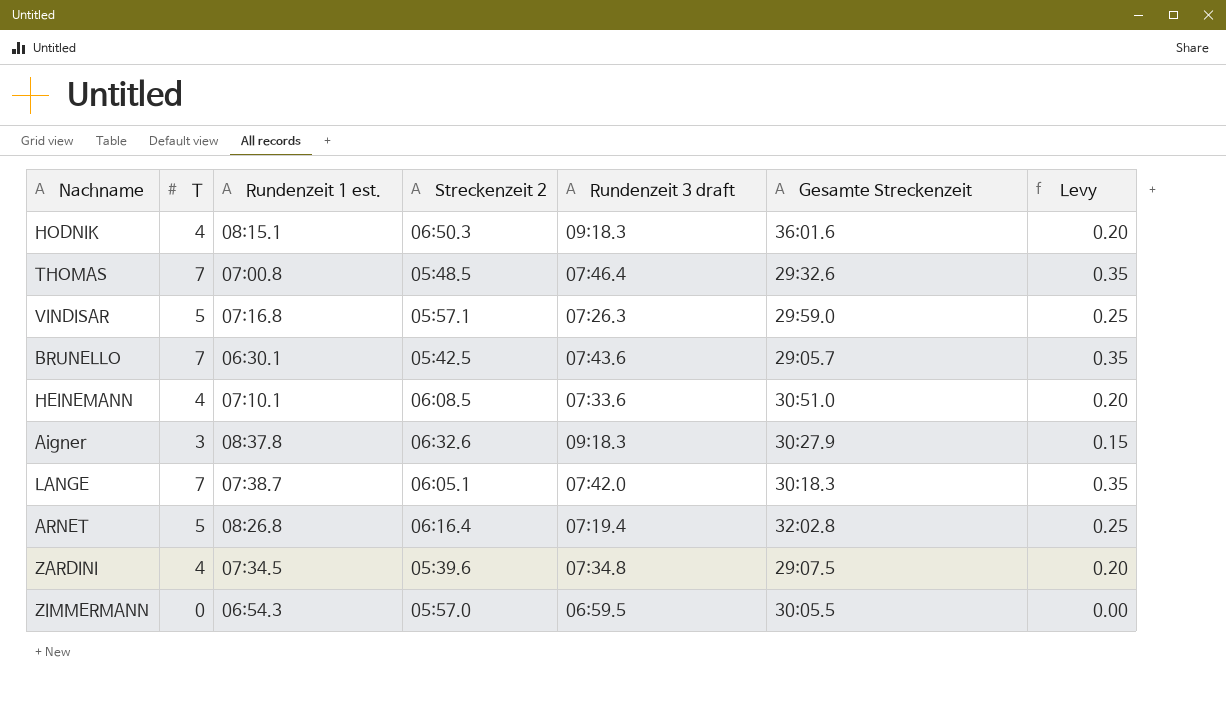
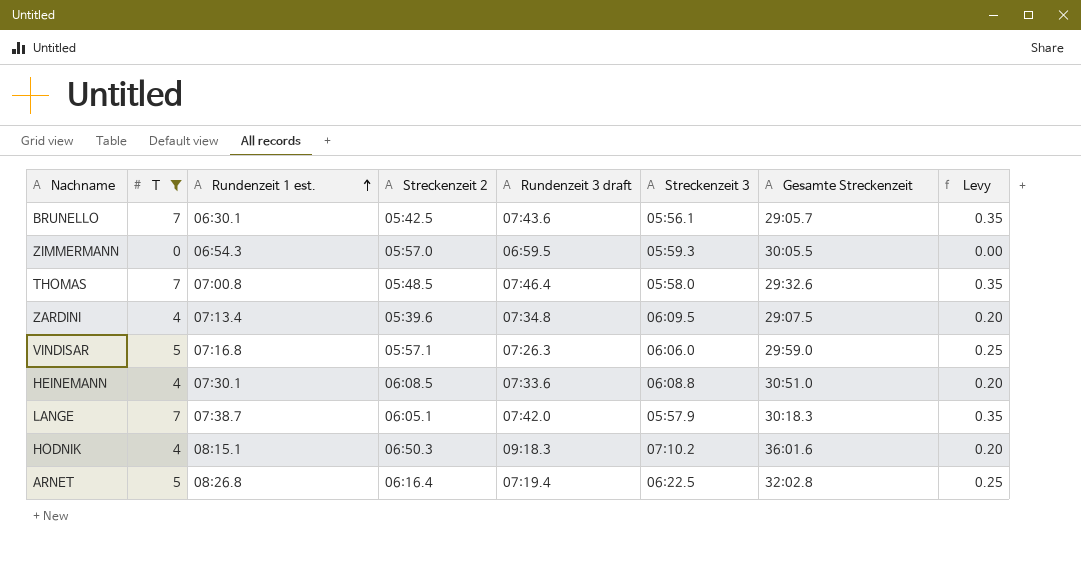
filter: none -> T != 3
row order: none -> Rundenzeit 1 est. ascending
column Streckenzeit 3 | position: none -> 6
ZARDINI | Rundenzeit 1 est.: 07:34.5 -> 07:13.4
HEINEMANN | Rundenzeit 1 est.: 07:10.1 -> 07:30.1

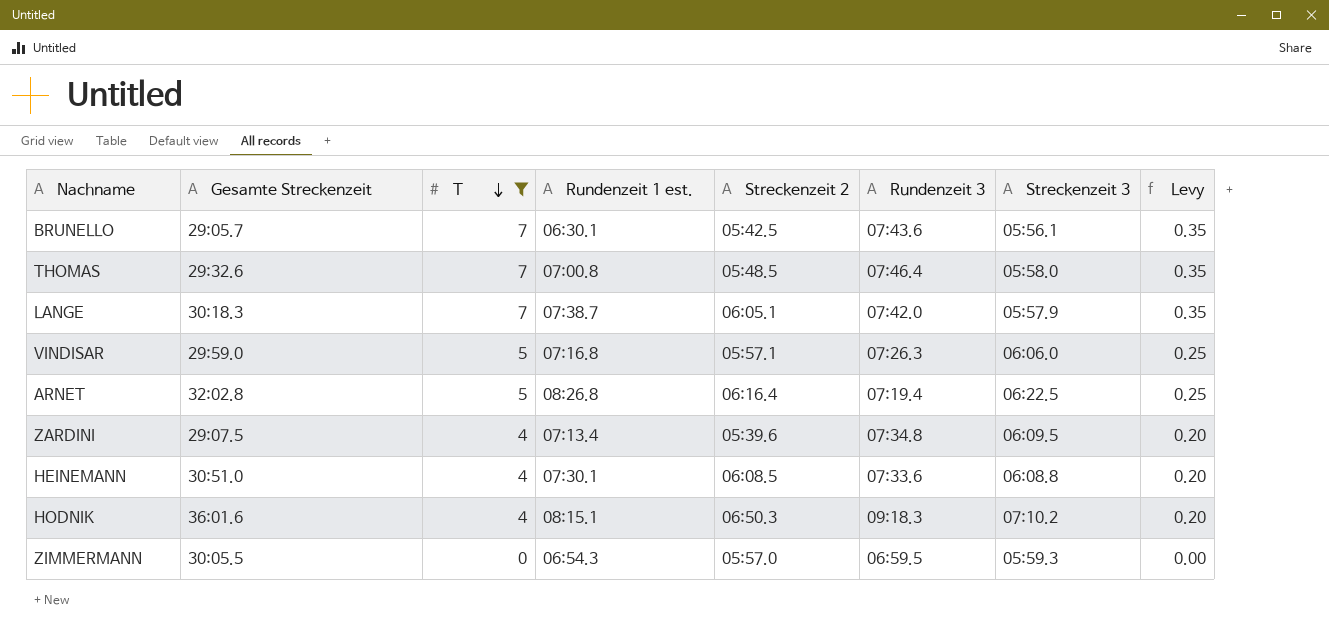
row order: Rundenzeit 1 est. ascending -> T descending
column Gesamte Streckenzeit | position: 7 -> 2
column name: Rundenzeit 3 draft -> Rundenzeit 3

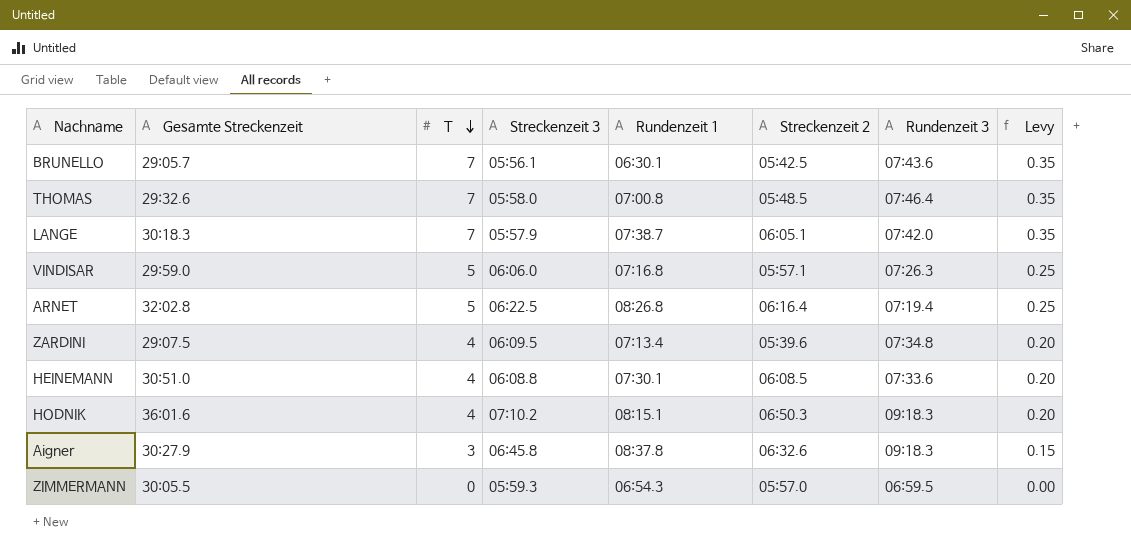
filter: T != 3 -> none
column Streckenzeit 3 | position: 7 -> 4
column name: Rundenzeit 1 est. -> Rundenzeit 1

